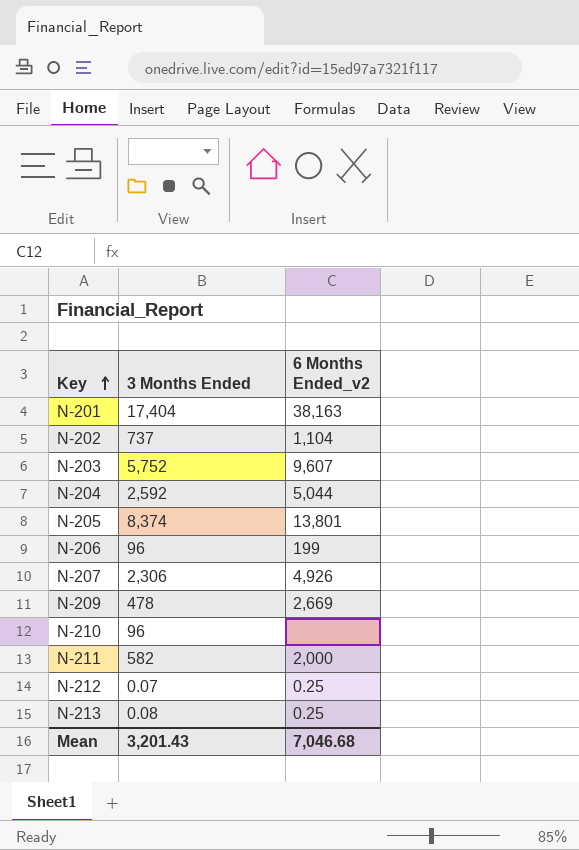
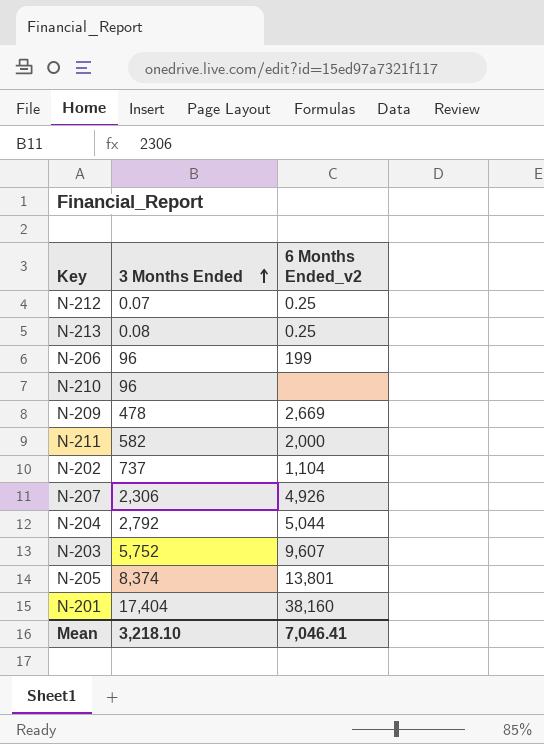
row order: Key ascending -> 3 Months Ended ascending
N-204 | 3 Months Ended: 2,592 -> 2,792
N-201 | 6 Months Ended_v2: 38,163 -> 38,160
Mean | 3 Months Ended: 3,201.43 -> 3,218.10
Mean | 6 Months Ended_v2: 7,046.68 -> 7,046.41

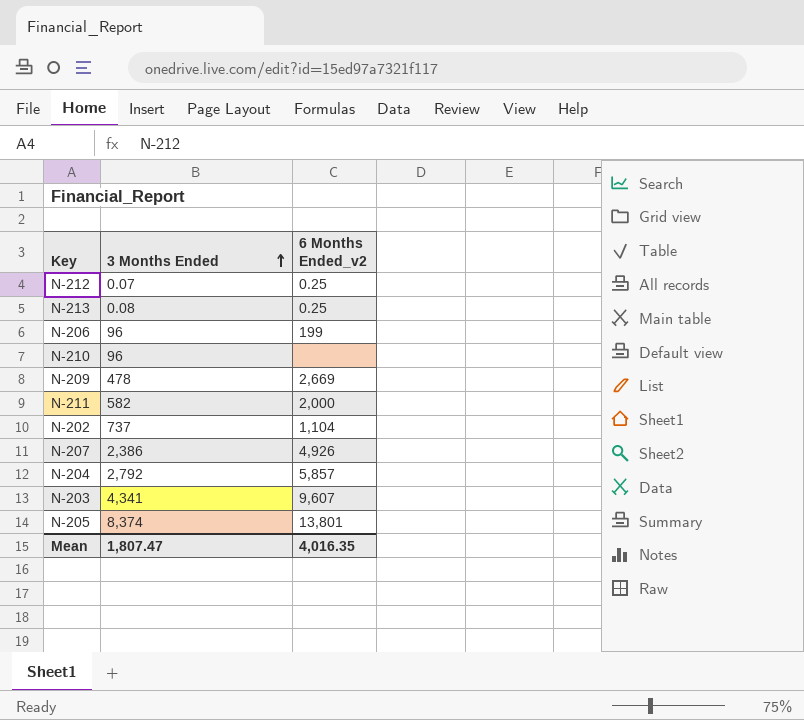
row N-201: 17,404 | 38,160 -> none
N-207 | 3 Months Ended: 2,306 -> 2,386
N-204 | 6 Months Ended_v2: 5,044 -> 5,857
N-203 | 3 Months Ended: 5,752 -> 4,341
Mean | 3 Months Ended: 3,218.10 -> 1,807.47
Mean | 6 Months Ended_v2: 7,046.41 -> 4,016.35

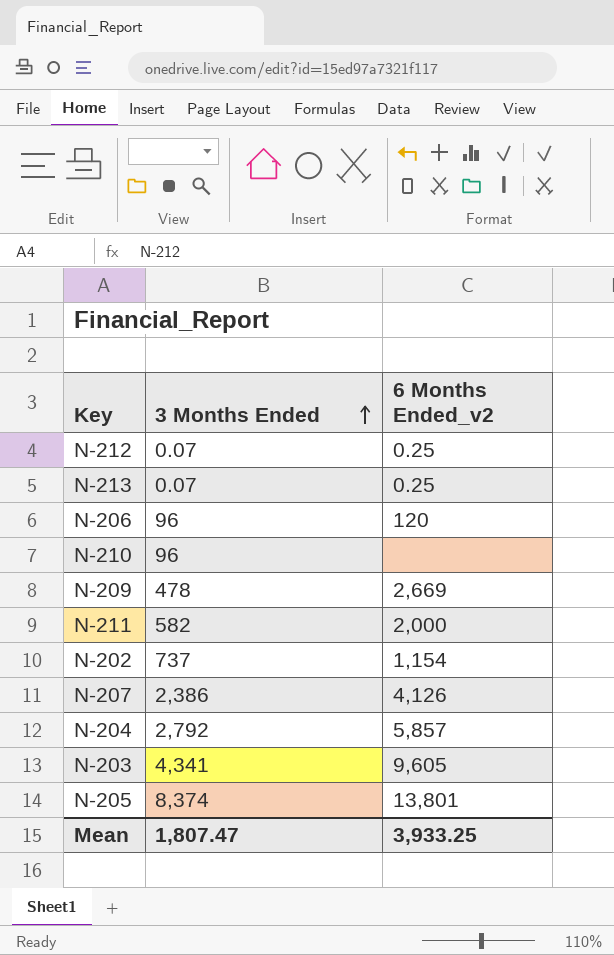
N-213 | 3 Months Ended: 0.08 -> 0.07
N-206 | 6 Months Ended_v2: 199 -> 120
N-202 | 6 Months Ended_v2: 1,104 -> 1,154
N-207 | 6 Months Ended_v2: 4,926 -> 4,126
N-203 | 6 Months Ended_v2: 9,607 -> 9,605
Mean | 6 Months Ended_v2: 4,016.35 -> 3,933.25

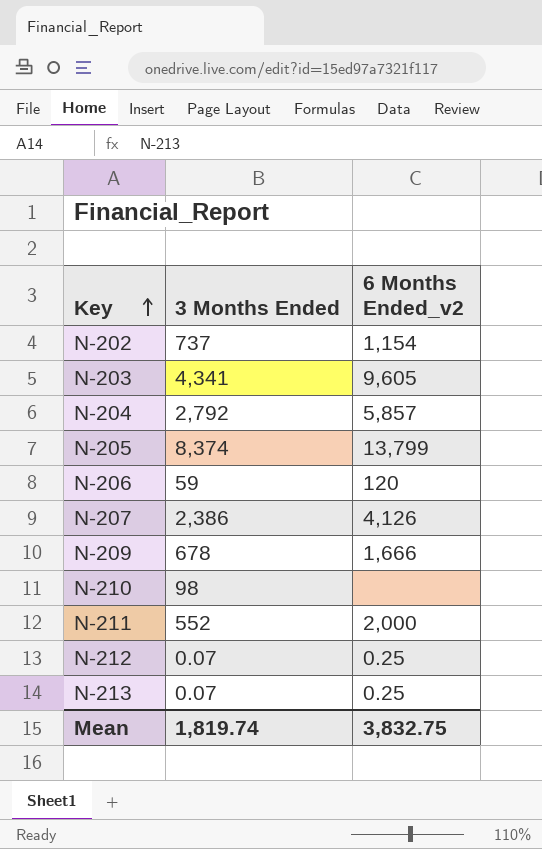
row order: 3 Months Ended ascending -> Key ascending
N-205 | 6 Months Ended_v2: 13,801 -> 13,799
N-206 | 3 Months Ended: 96 -> 59
N-209 | 3 Months Ended: 478 -> 678
N-209 | 6 Months Ended_v2: 2,669 -> 1,666
N-210 | 3 Months Ended: 96 -> 98
N-211 | 3 Months Ended: 582 -> 552
Mean | 3 Months Ended: 1,807.47 -> 1,819.74
Mean | 6 Months Ended_v2: 3,933.25 -> 3,832.75

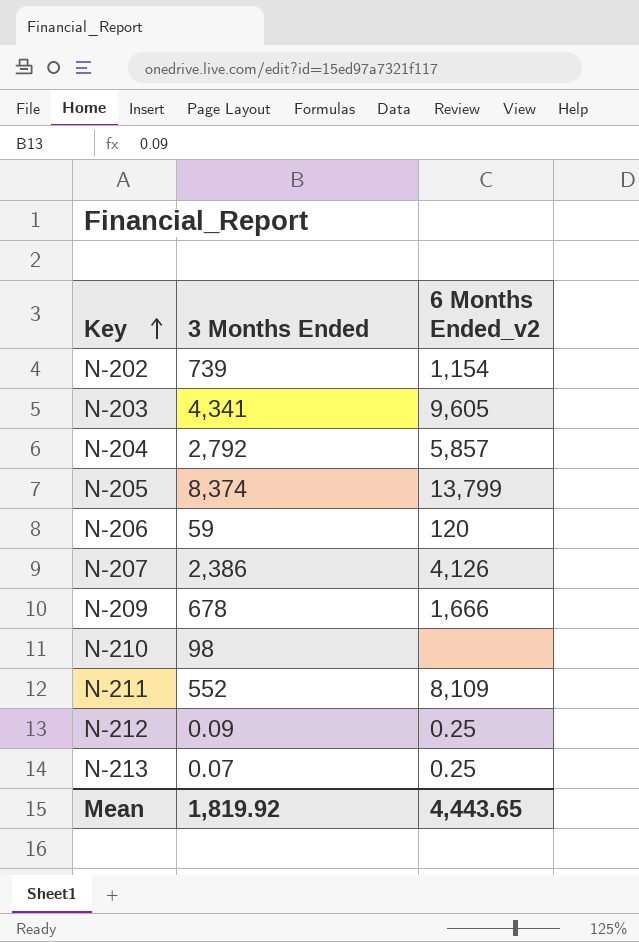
N-202 | 3 Months Ended: 737 -> 739
N-211 | 6 Months Ended_v2: 2,000 -> 8,109
N-212 | 3 Months Ended: 0.07 -> 0.09
Mean | 3 Months Ended: 1,819.74 -> 1,819.92
Mean | 6 Months Ended_v2: 3,832.75 -> 4,443.65

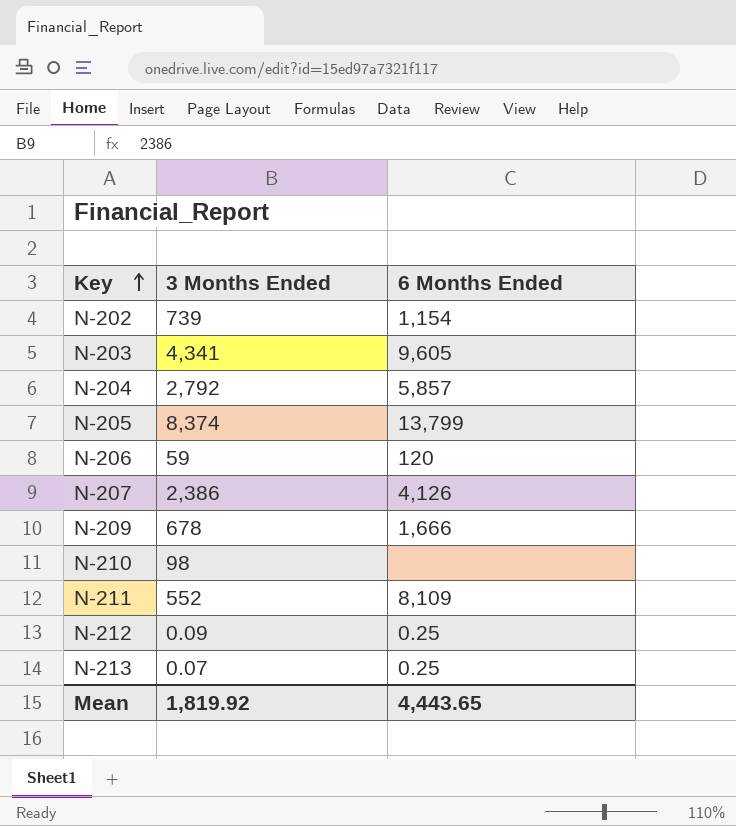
column name: 6 Months Ended_v2 -> 6 Months Ended

